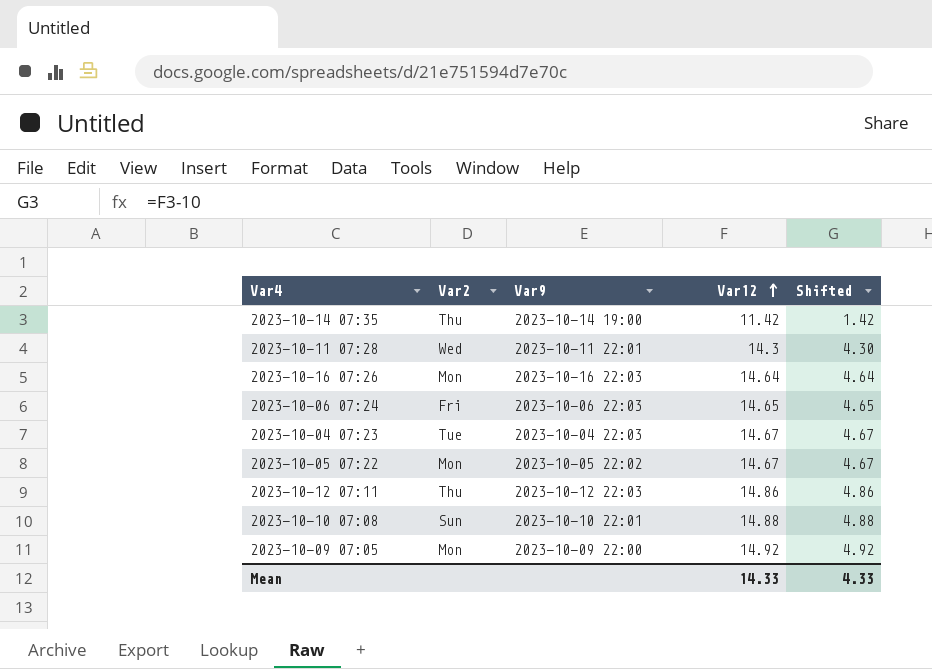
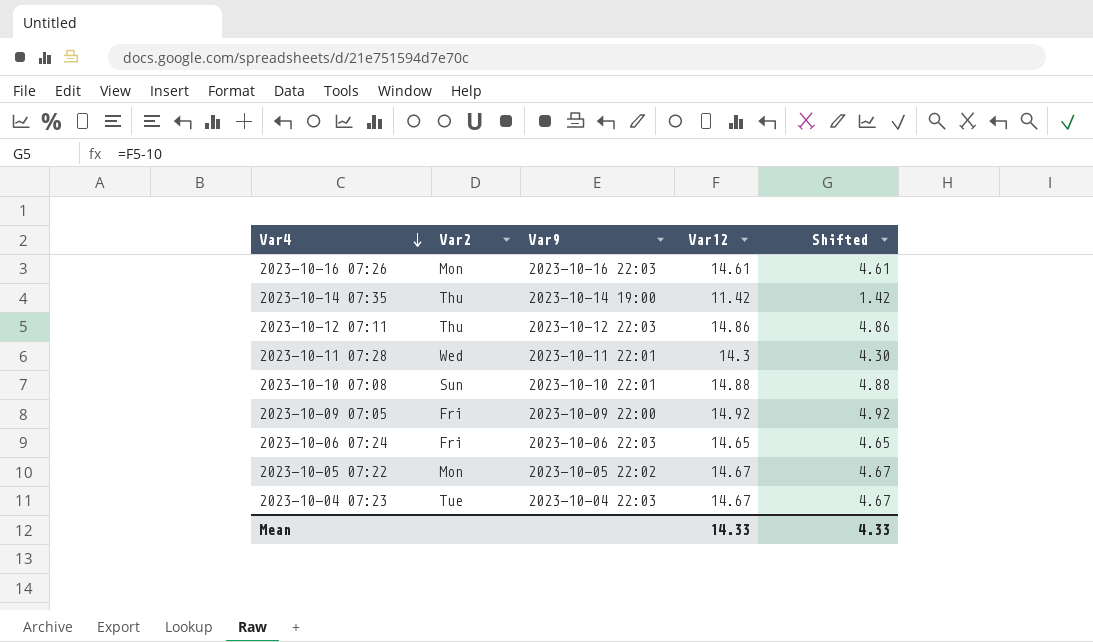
row order: Var12 ascending -> Var4 descending
2023-10-16 07:26 | Var12: 14.64 -> 14.61
2023-10-16 07:26 | Shifted: 4.64 -> 4.61
2023-10-09 07:05 | Var2: Mon -> Fri

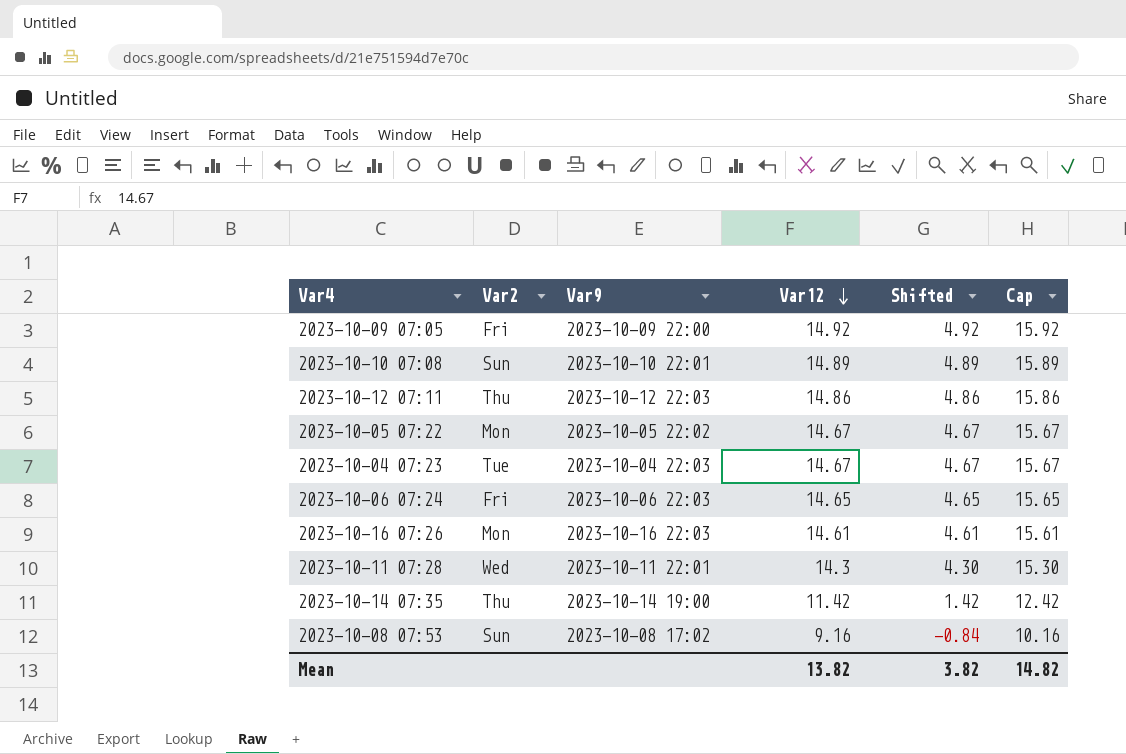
row order: Var4 descending -> Var12 descending
column Cap | formula: none -> [Var12] + 1
2023-10-10 07:08 | Var12: 14.88 -> 14.89
2023-10-10 07:08 | Shifted: 4.88 -> 4.89
row 2023-10-08 07:53: none -> Sun | 2023-10-08 17:02 | 9.16 | -0.84 | 10.16
Mean | Var12: 14.33 -> 13.82
Mean | Shifted: 4.33 -> 3.82

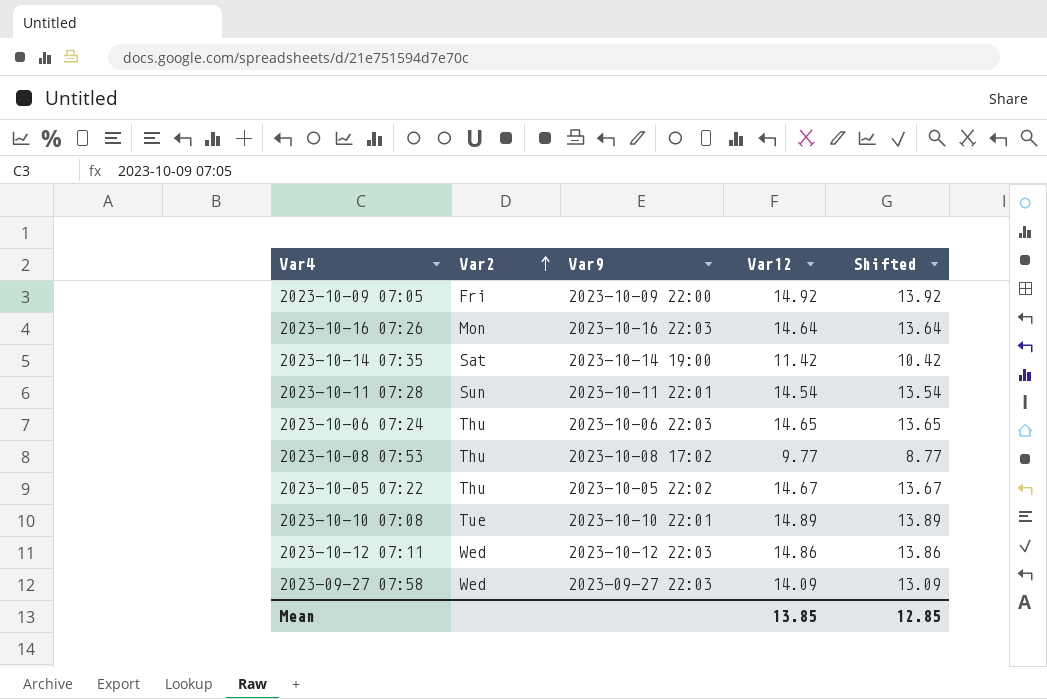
row order: Var12 descending -> Var2 ascending
column Cap | formula: [Var12] + 1 -> none
column Shifted | formula: [Var12] - 10 -> [Var12] - 1
row 2023-10-04 07:23: Tue | 2023-10-04 22:03 | 14.67 | 4.67 | 15.67 -> none
2023-10-16 07:26 | Var12: 14.61 -> 14.64
2023-10-14 07:35 | Var2: Thu -> Sat
2023-10-11 07:28 | Var2: Wed -> Sun
2023-10-11 07:28 | Var12: 14.3 -> 14.54
2023-10-06 07:24 | Var2: Fri -> Thu
2023-10-08 07:53 | Var2: Sun -> Thu
2023-10-08 07:53 | Var12: 9.16 -> 9.77
2023-10-05 07:22 | Var2: Mon -> Thu
2023-10-10 07:08 | Var2: Sun -> Tue
2023-10-12 07:11 | Var2: Thu -> Wed
row 2023-09-27 07:58: none -> Wed | 2023-09-27 22:03 | 14.09 | 13.09
Mean | Var12: 13.82 -> 13.85
Mean | Shifted: 3.82 -> 12.85

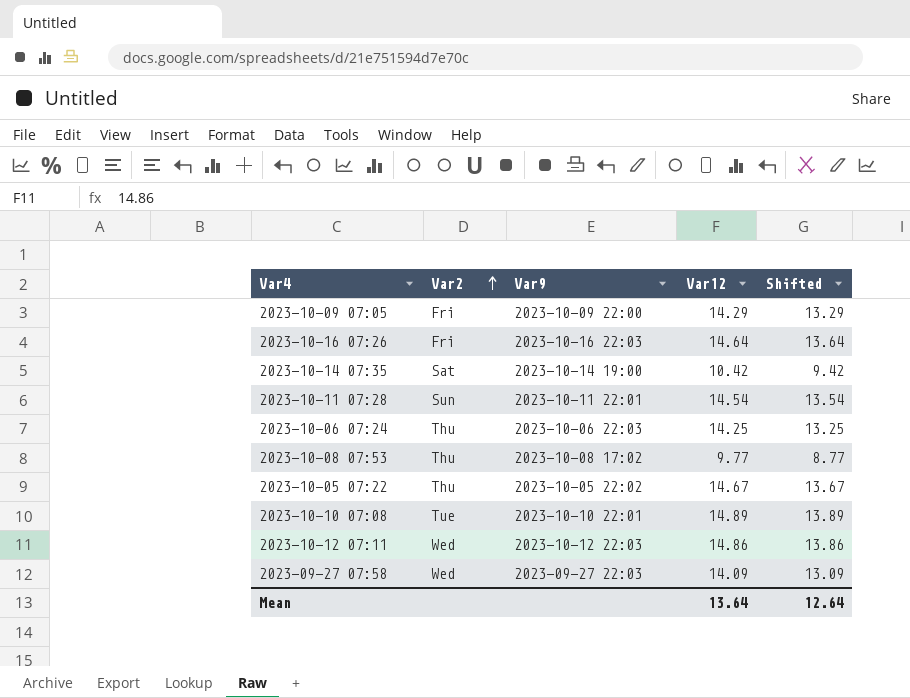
2023-10-09 07:05 | Var12: 14.92 -> 14.29
2023-10-09 07:05 | Shifted: 13.92 -> 13.29
2023-10-16 07:26 | Var2: Mon -> Fri
2023-10-14 07:35 | Var12: 11.42 -> 10.42
2023-10-14 07:35 | Shifted: 10.42 -> 9.42
2023-10-06 07:24 | Var12: 14.65 -> 14.25
2023-10-06 07:24 | Shifted: 13.65 -> 13.25
Mean | Var12: 13.85 -> 13.64
Mean | Shifted: 12.85 -> 12.64

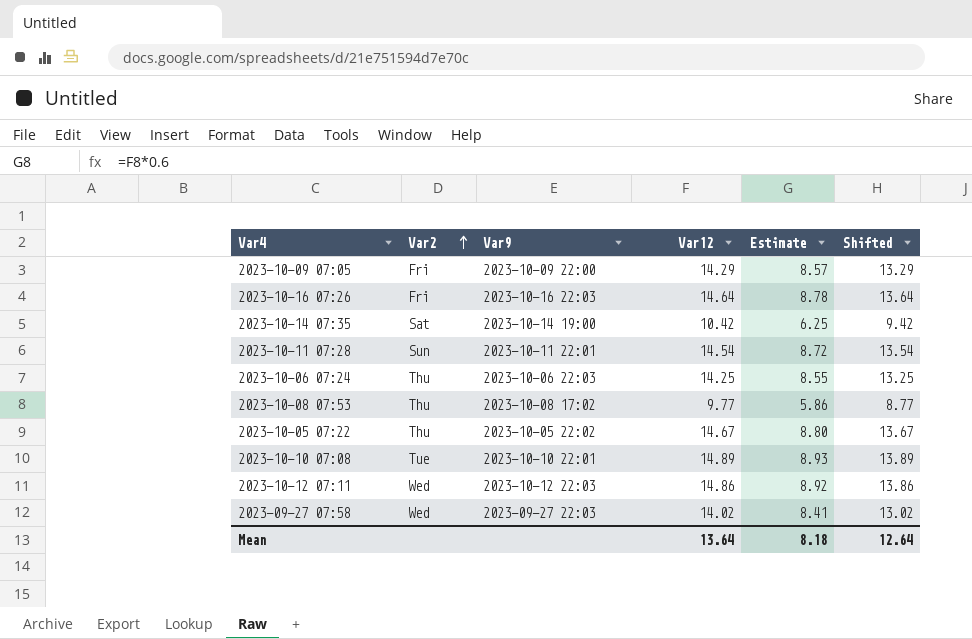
column Estimate | formula: none -> [Var12] * 0.6
2023-09-27 07:58 | Var12: 14.09 -> 14.02
2023-09-27 07:58 | Shifted: 13.09 -> 13.02

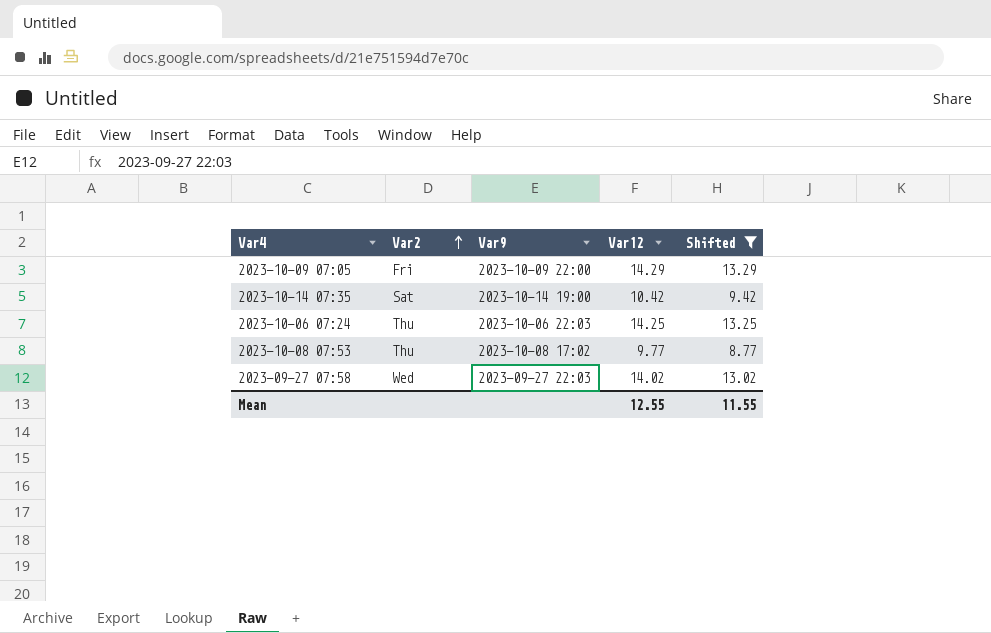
filter: none -> Shifted <= 13.29
column Estimate | formula: [Var12] * 0.6 -> none
Mean | Var12: 13.64 -> 12.55
Mean | Shifted: 12.64 -> 11.55

